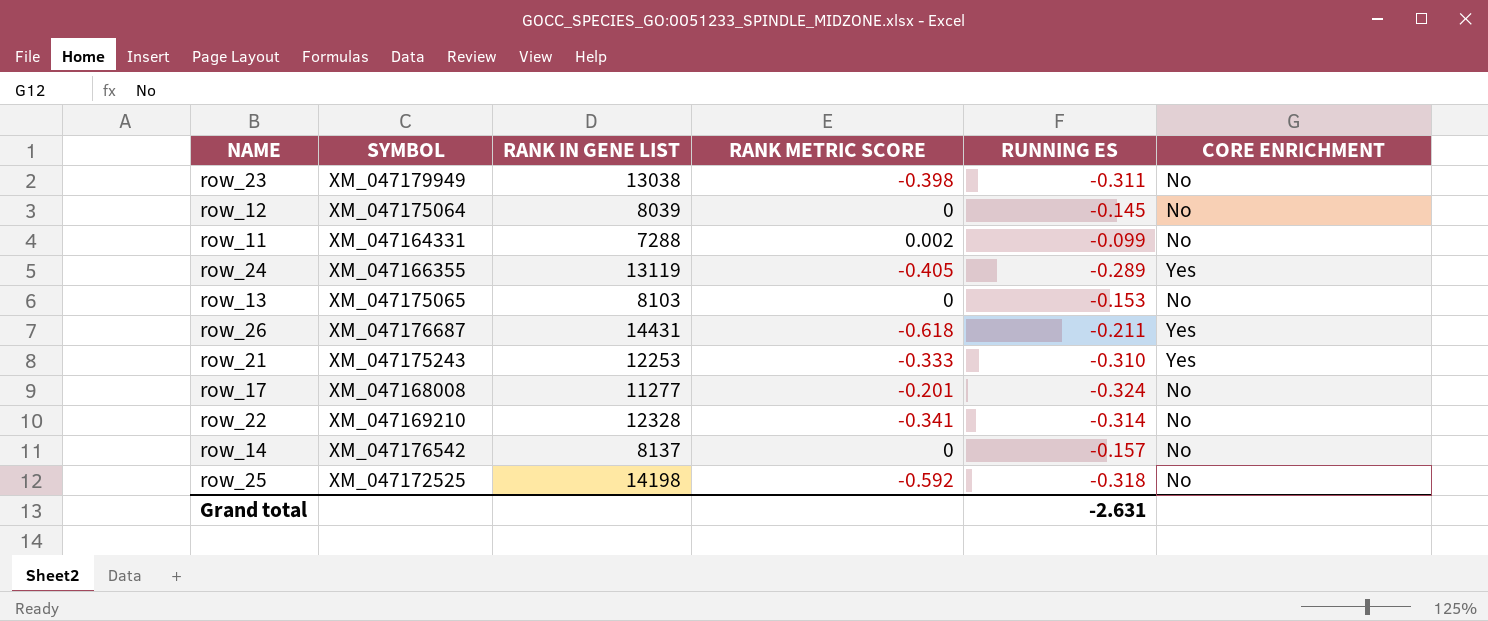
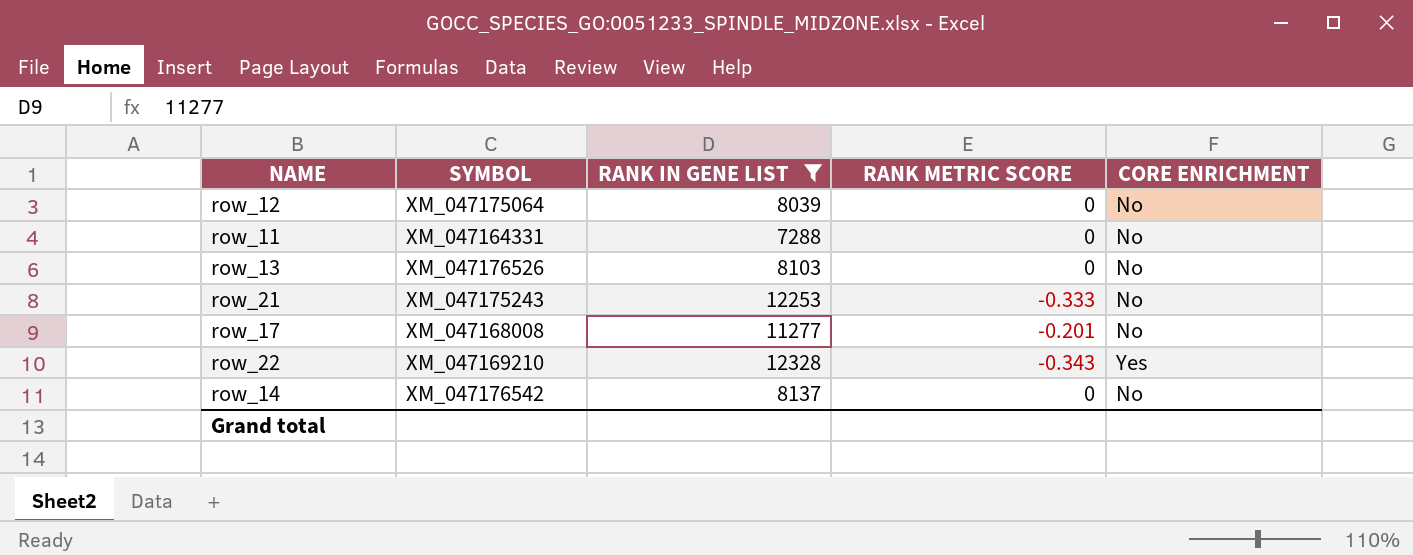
filter: none -> RANK IN GENE LIST <= 12328
column RUNNING ES | position: 5 -> none
row_11 | RANK METRIC SCORE: 0.002 -> 0
row_13 | SYMBOL: XM_047175065 -> XM_047176526
row_21 | CORE ENRICHMENT: Yes -> No
row_22 | RANK METRIC SCORE: -0.341 -> -0.343
row_22 | CORE ENRICHMENT: No -> Yes

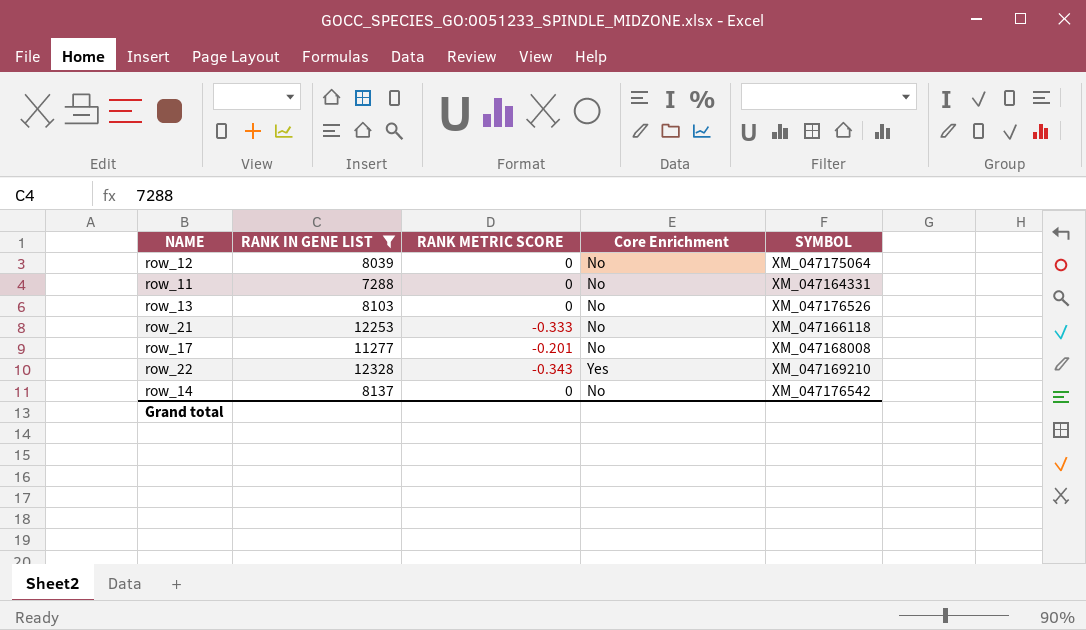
column name: CORE ENRICHMENT -> Core Enrichment
column SYMBOL | position: 2 -> 5
row_21 | SYMBOL: XM_047175243 -> XM_047166118

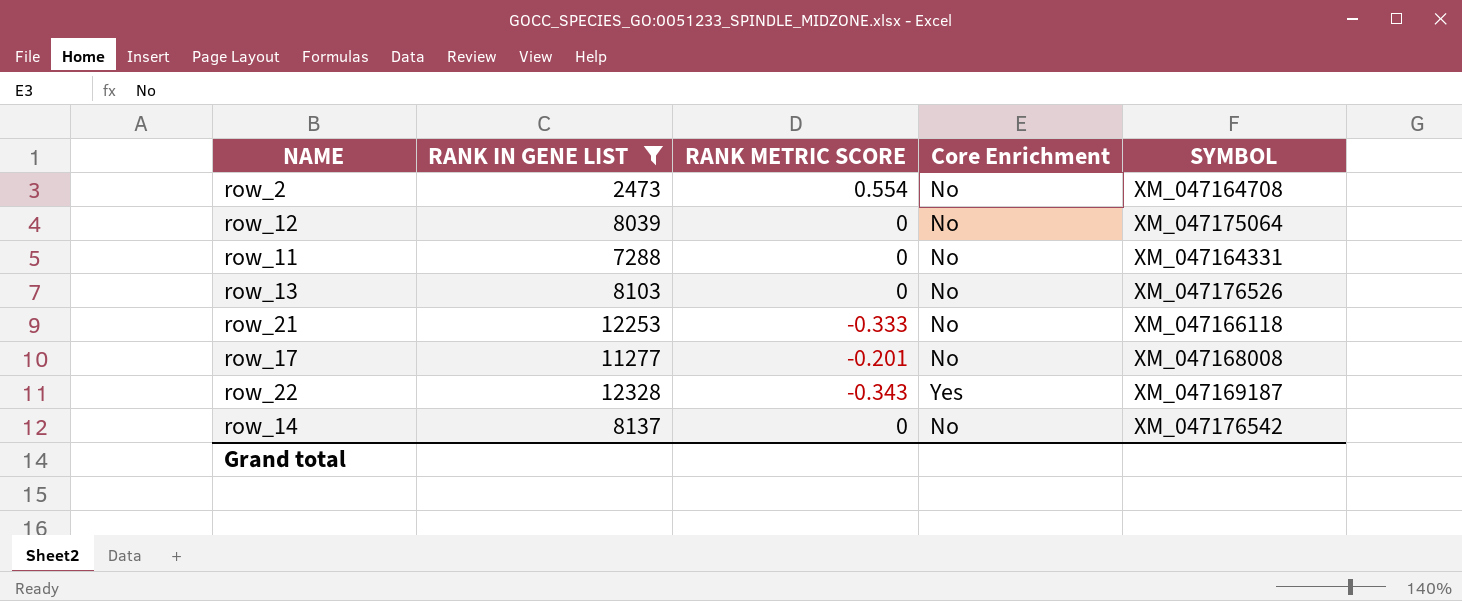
row row_2: none -> 2473 | 0.554 | No | XM_047164708
row_22 | SYMBOL: XM_047169210 -> XM_047169187

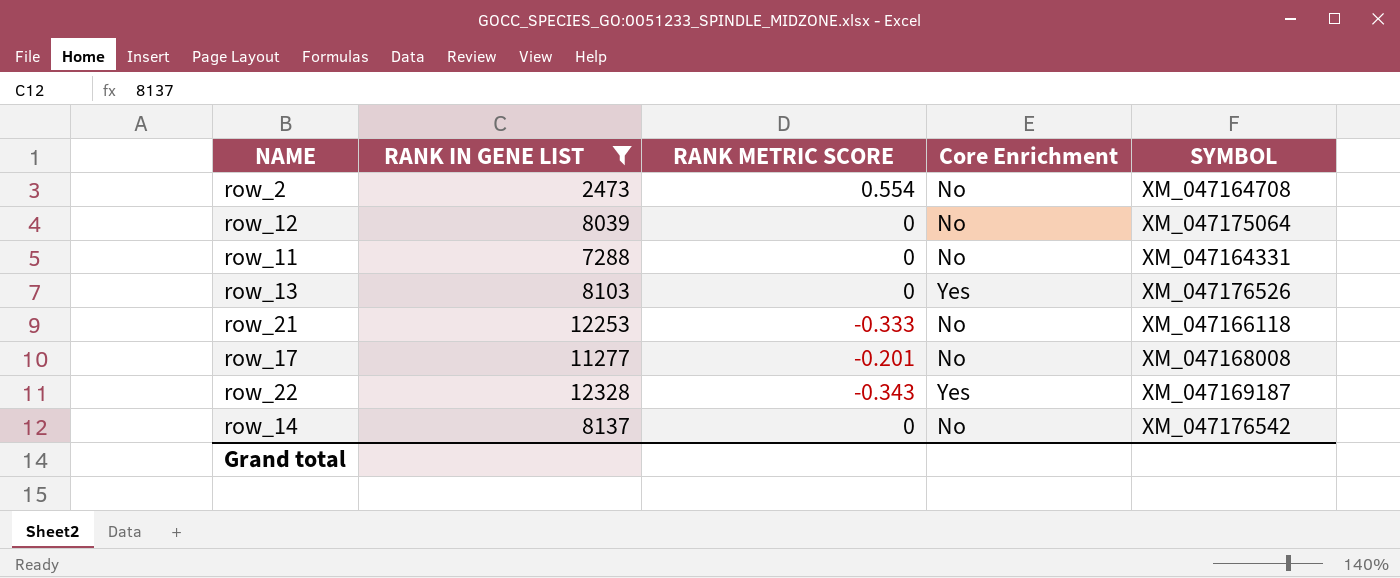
row_13 | Core Enrichment: No -> Yes

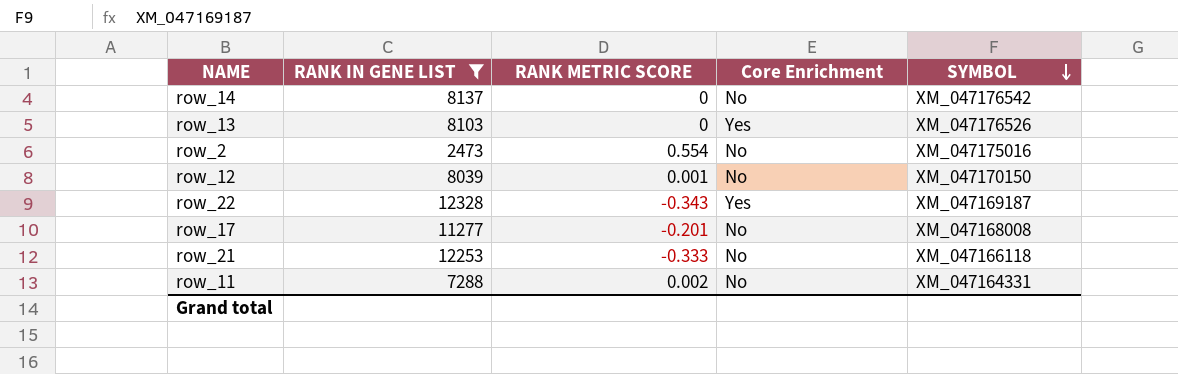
row order: none -> SYMBOL descending
row_2 | SYMBOL: XM_047164708 -> XM_047175016
row_12 | RANK METRIC SCORE: 0 -> 0.001
row_12 | SYMBOL: XM_047175064 -> XM_047170150
row_11 | RANK METRIC SCORE: 0 -> 0.002

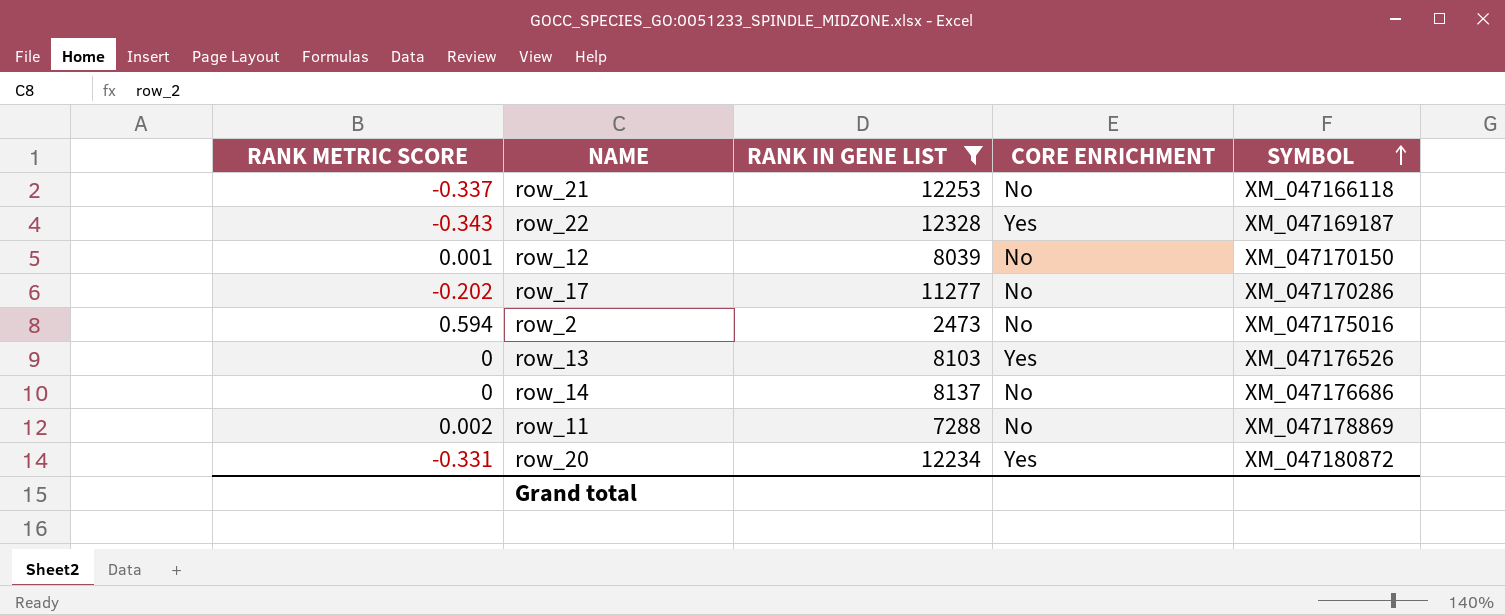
row order: SYMBOL descending -> SYMBOL ascending
column RANK METRIC SCORE | position: 3 -> 1
column name: Core Enrichment -> CORE ENRICHMENT
row_21 | RANK METRIC SCORE: -0.333 -> -0.337
row_17 | RANK METRIC SCORE: -0.201 -> -0.202
row_17 | SYMBOL: XM_047168008 -> XM_047170286
row_2 | RANK METRIC SCORE: 0.554 -> 0.594
row_14 | SYMBOL: XM_047176542 -> XM_047176686
row_11 | SYMBOL: XM_047164331 -> XM_047178869
row row_20: none -> -0.331 | 12234 | Yes | XM_047180872

